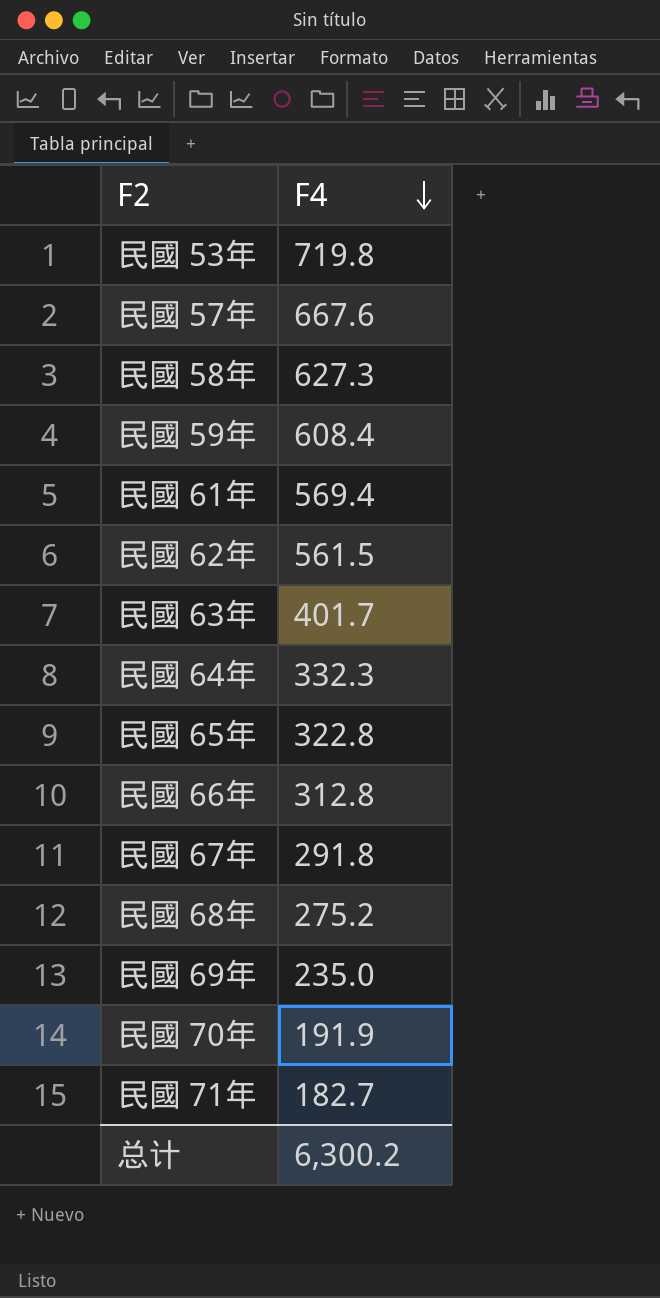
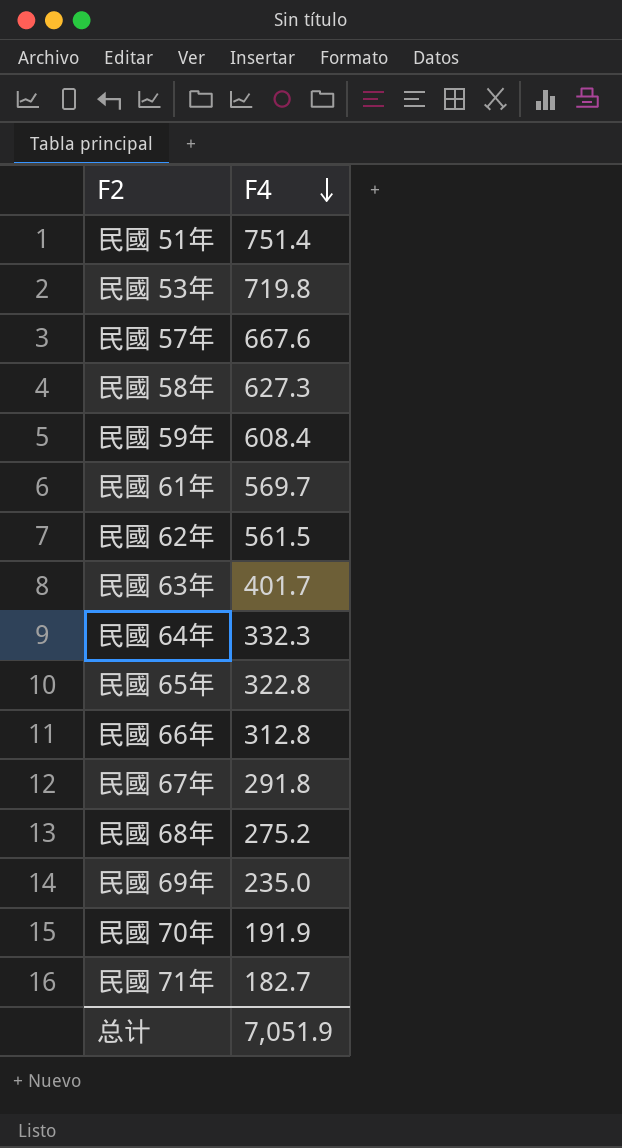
row 民國 51年: none -> 751.4
民國 61年 | F4: 569.4 -> 569.7
总计 | F4: 6,300.2 -> 7,051.9

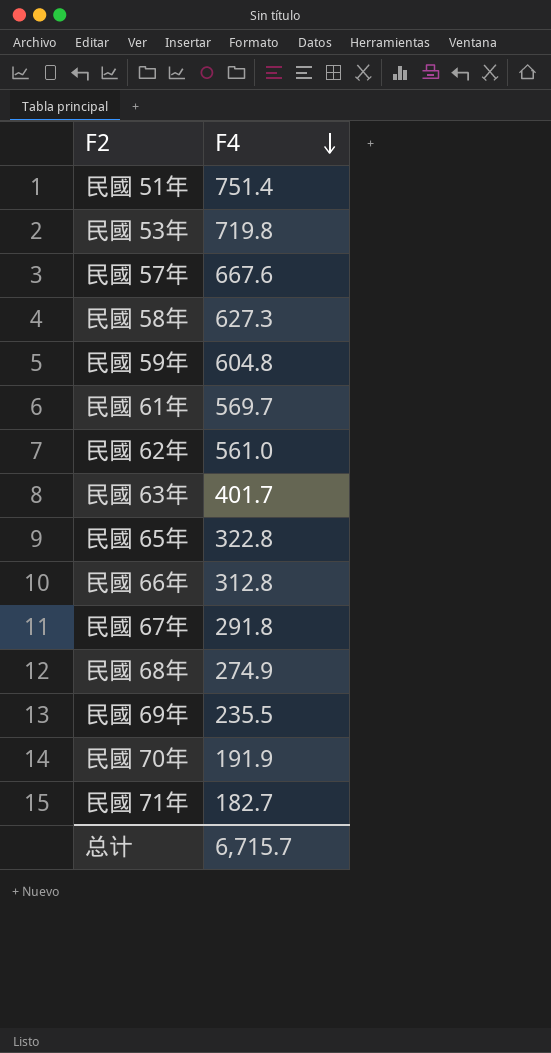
row 民國 64年: 332.3 -> none
民國 59年 | F4: 608.4 -> 604.8
民國 62年 | F4: 561.5 -> 561.0
民國 68年 | F4: 275.2 -> 274.9
民國 69年 | F4: 235.0 -> 235.5
总计 | F4: 7,051.9 -> 6,715.7

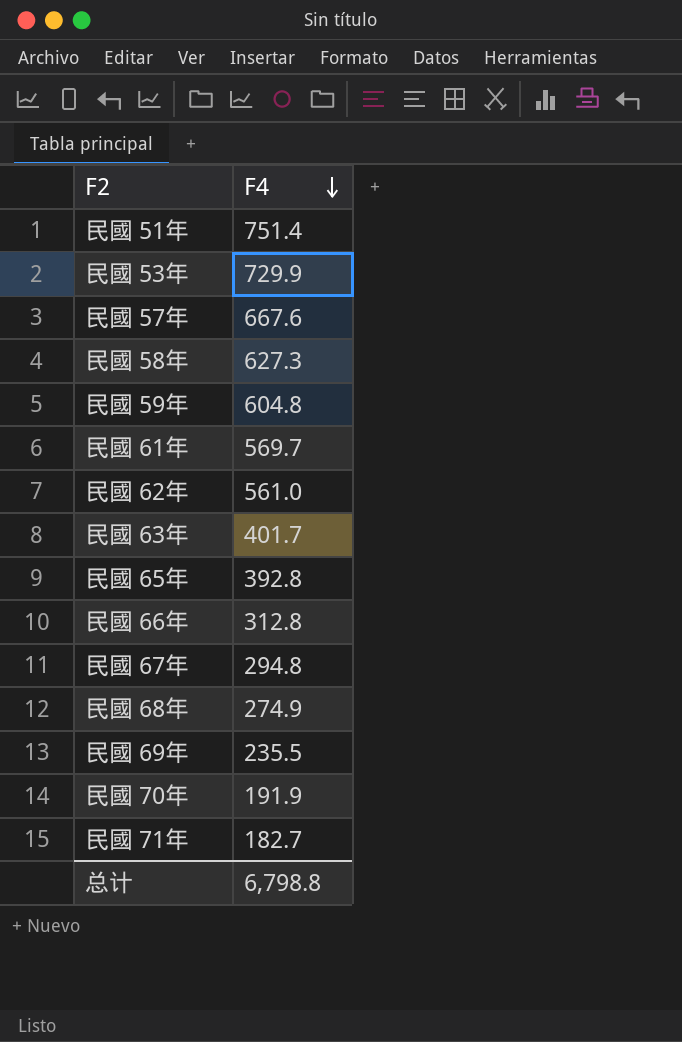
民國 53年 | F4: 719.8 -> 729.9
民國 65年 | F4: 322.8 -> 392.8
民國 67年 | F4: 291.8 -> 294.8
总计 | F4: 6,715.7 -> 6,798.8

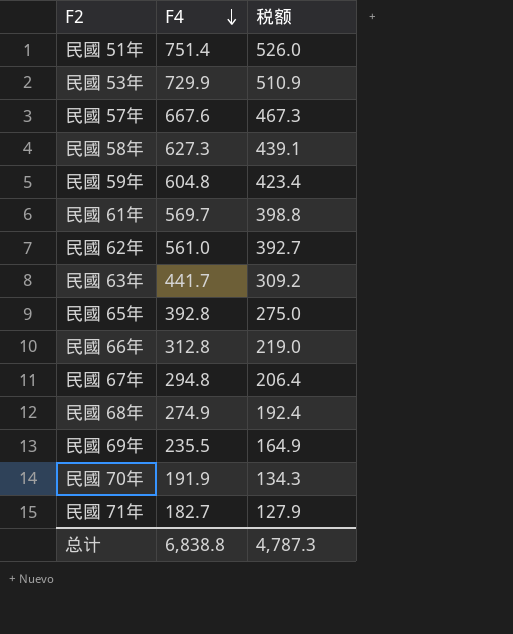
column 税额 | formula: none -> [F4] * 0.7
民國 63年 | F4: 401.7 -> 441.7
总计 | F4: 6,798.8 -> 6,838.8

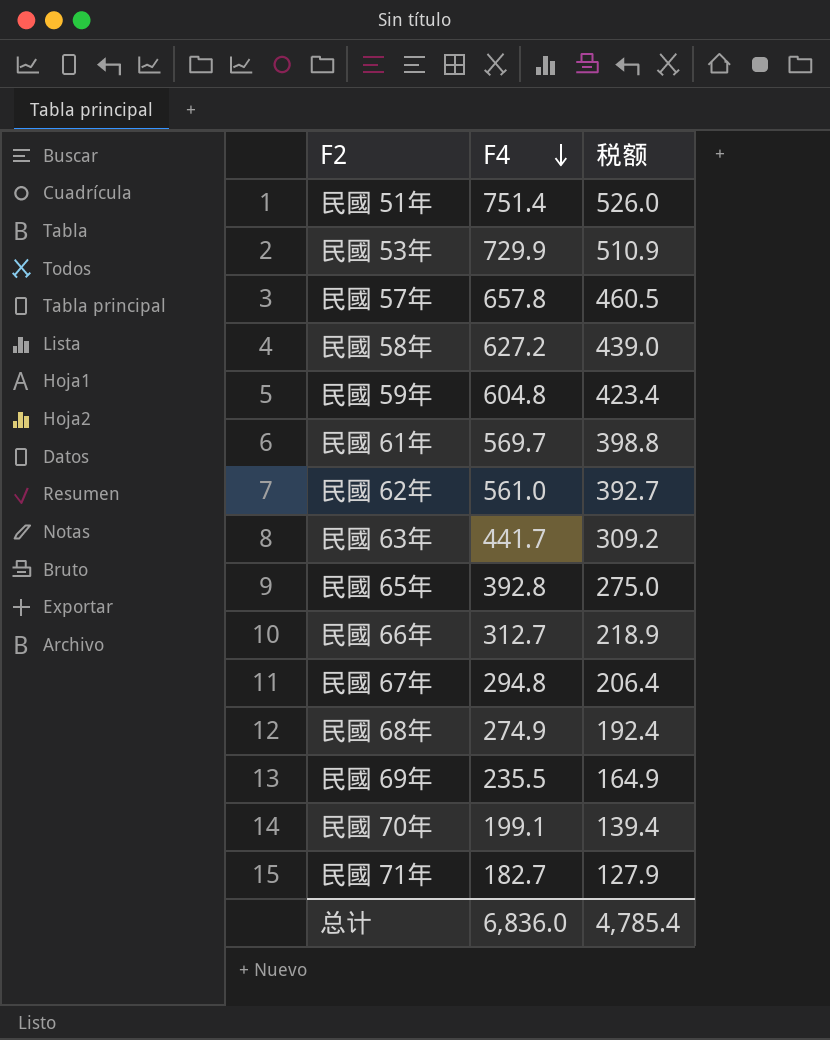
民國 57年 | F4: 667.6 -> 657.8
民國 57年 | 税额: 467.3 -> 460.5
民國 58年 | F4: 627.3 -> 627.2
民國 58年 | 税额: 439.1 -> 439.0
民國 66年 | F4: 312.8 -> 312.7
民國 66年 | 税额: 219.0 -> 218.9
民國 70年 | F4: 191.9 -> 199.1
民國 70年 | 税额: 134.3 -> 139.4
总计 | F4: 6,838.8 -> 6,836.0
总计 | 税额: 4,787.3 -> 4,785.4

